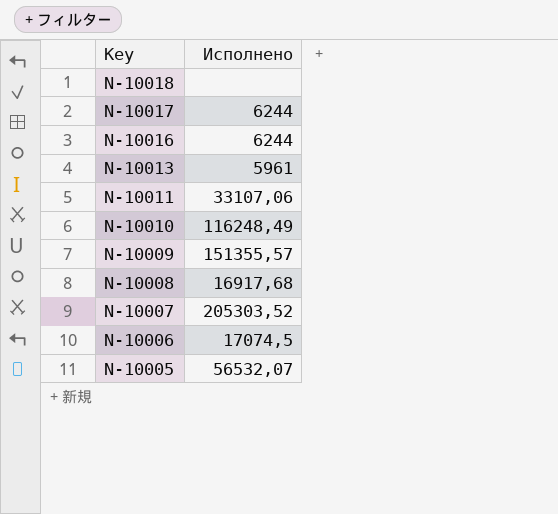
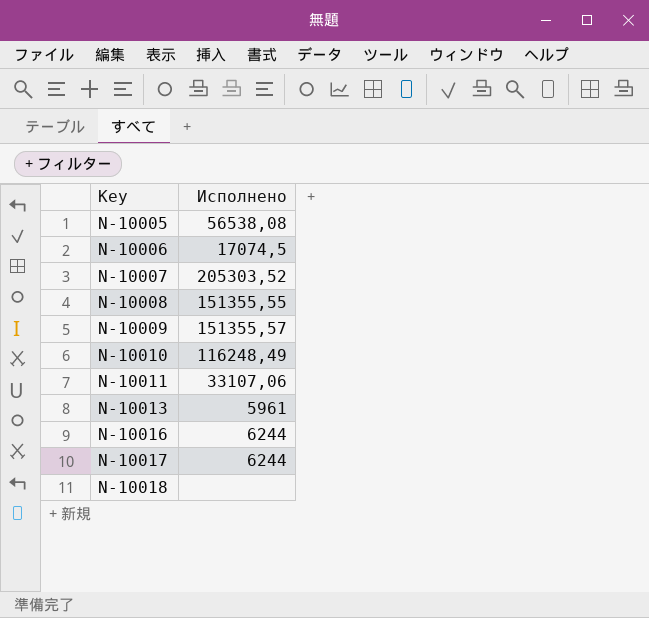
row order: Key descending -> Key ascending
N-10005 | Исполнено: 56532,07 -> 56538,08
N-10008 | Исполнено: 16917,68 -> 151355,55

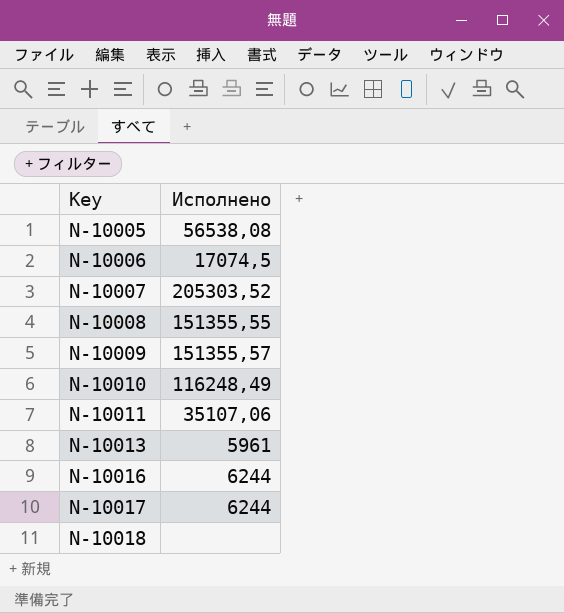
N-10011 | Исполнено: 33107,06 -> 35107,06

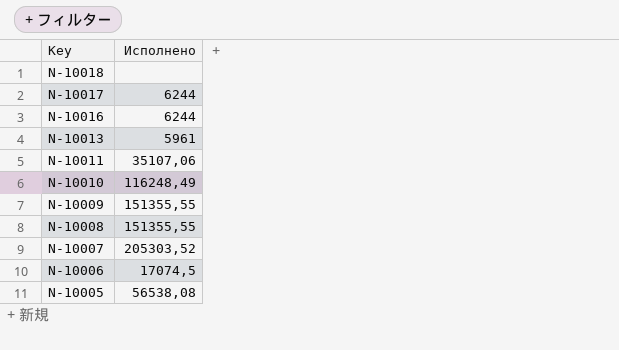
row order: Key ascending -> Key descending
N-10009 | Исполнено: 151355,57 -> 151355,55

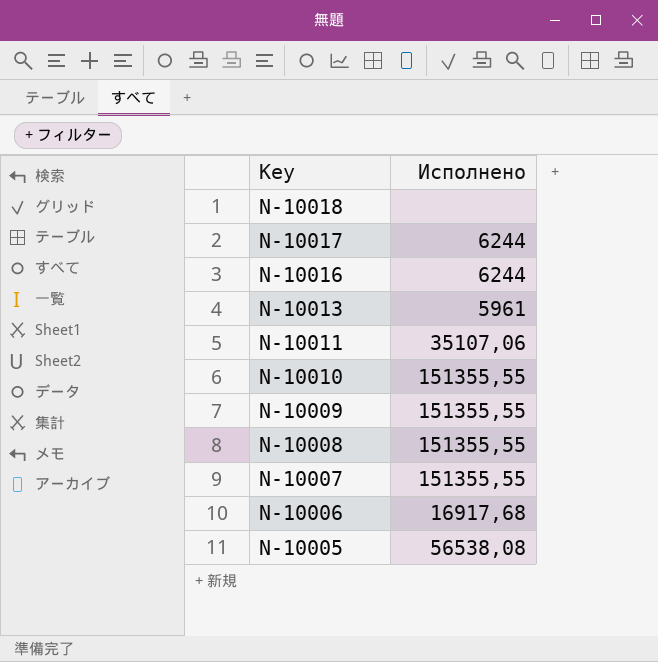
N-10010 | Исполнено: 116248,49 -> 151355,55
N-10007 | Исполнено: 205303,52 -> 151355,55
N-10006 | Исполнено: 17074,5 -> 16917,68

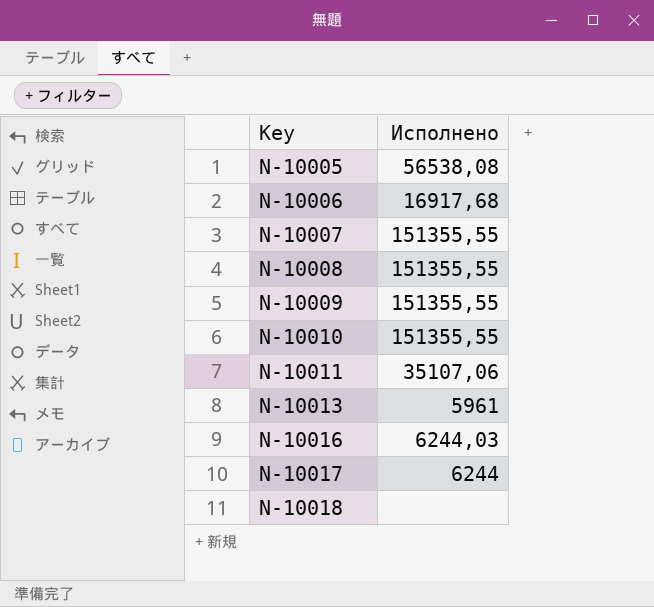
row order: Key descending -> Key ascending
N-10016 | Исполнено: 6244 -> 6244,03

